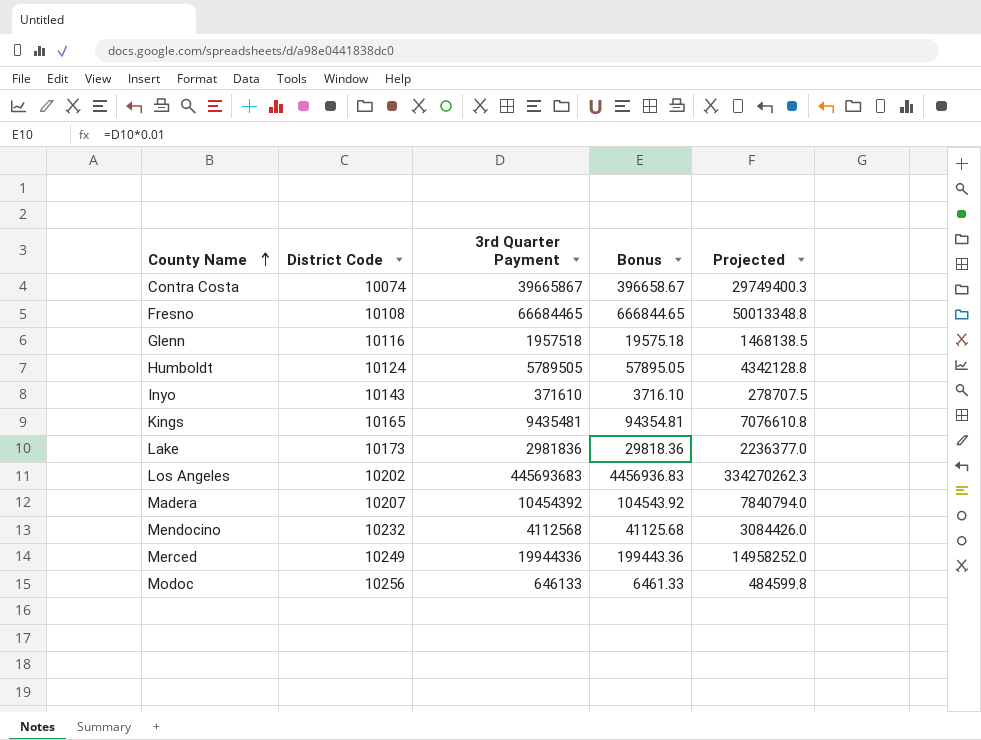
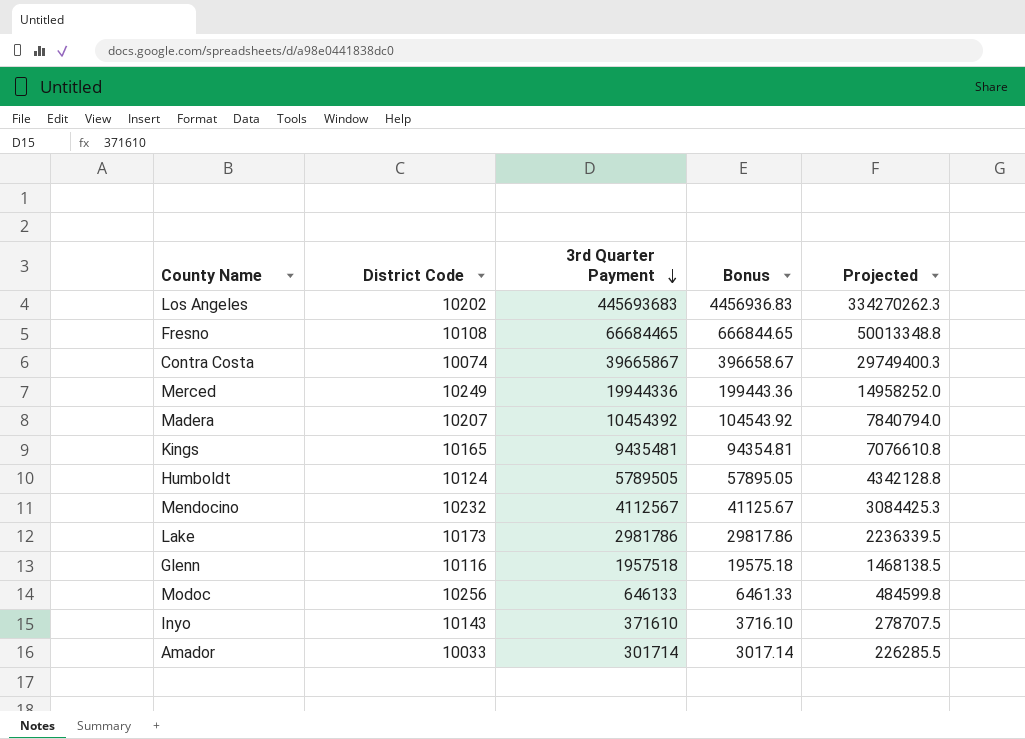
row order: County Name ascending -> 3rd Quarter Payment descending
Mendocino | 3rd Quarter Payment: 4112568 -> 4112567
Mendocino | Bonus: 41125.68 -> 41125.67
Mendocino | Projected: 3084426.0 -> 3084425.3
Lake | 3rd Quarter Payment: 2981836 -> 2981786
Lake | Bonus: 29818.36 -> 29817.86
Lake | Projected: 2236377.0 -> 2236339.5
row Amador: none -> 10033 | 301714 | 3017.14 | 226285.5

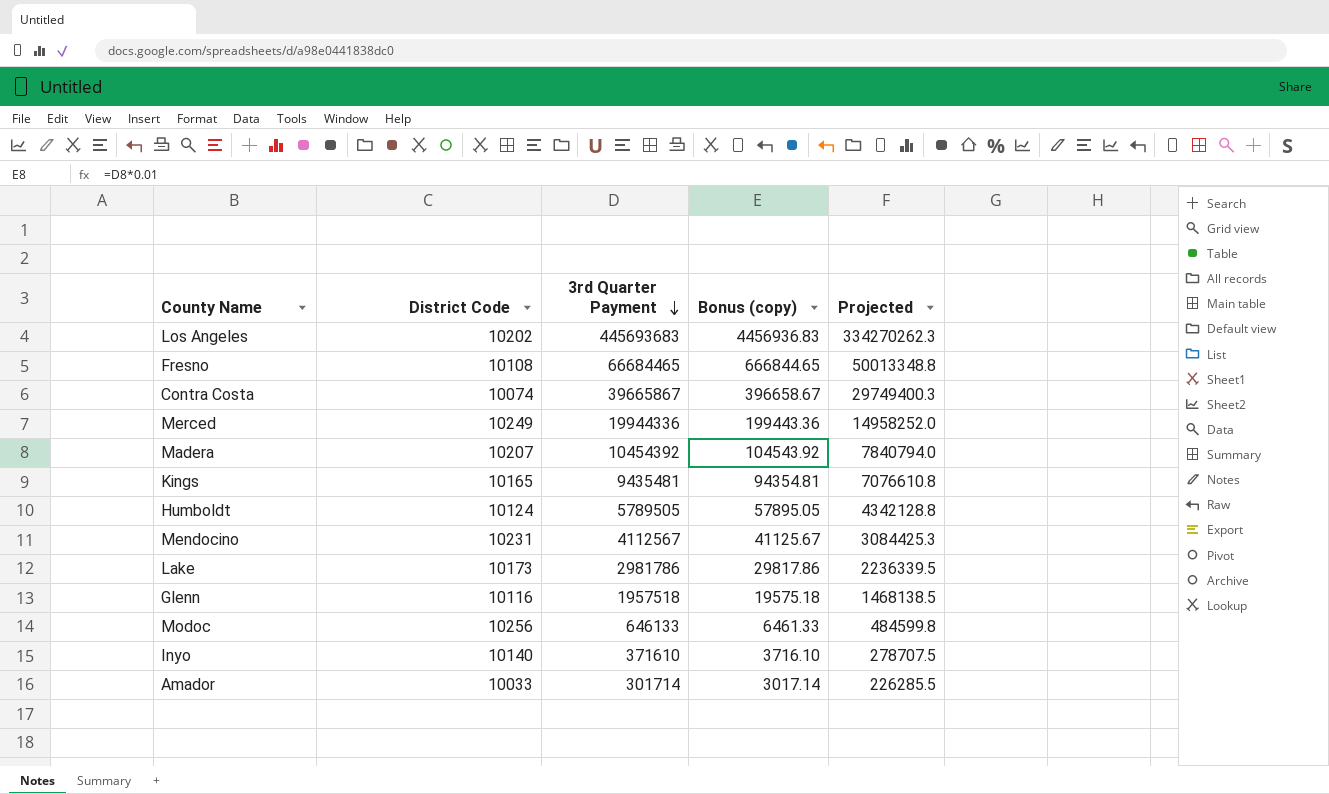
column name: Bonus -> Bonus (copy)
Mendocino | District Code: 10232 -> 10231
Inyo | District Code: 10143 -> 10140

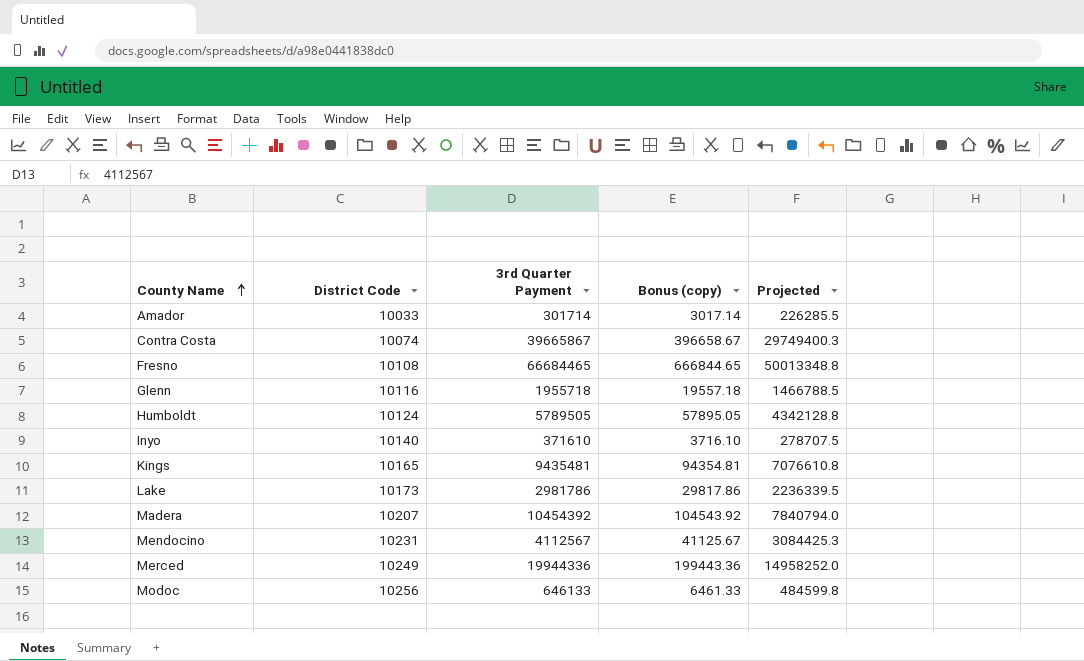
row order: 3rd Quarter Payment descending -> County Name ascending
row Los Angeles: 10202 | 445693683 | 4456936.83 | 334270262.3 -> none
Glenn | 3rd Quarter Payment: 1957518 -> 1955718
Glenn | Bonus (copy): 19575.18 -> 19557.18
Glenn | Projected: 1468138.5 -> 1466788.5

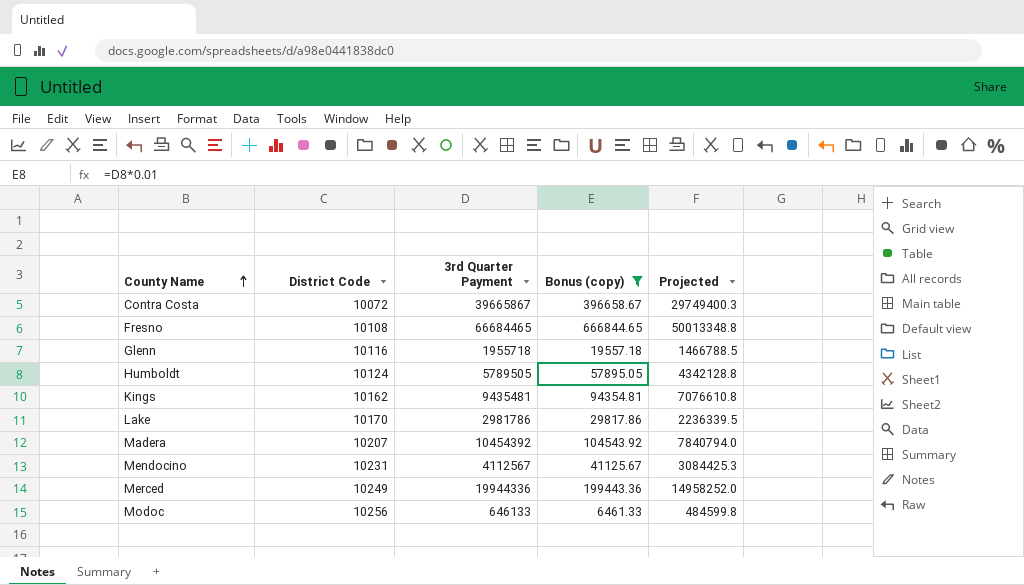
filter: none -> Bonus (copy) >= 6461.33
Contra Costa | District Code: 10074 -> 10072
Kings | District Code: 10165 -> 10162
Lake | District Code: 10173 -> 10170

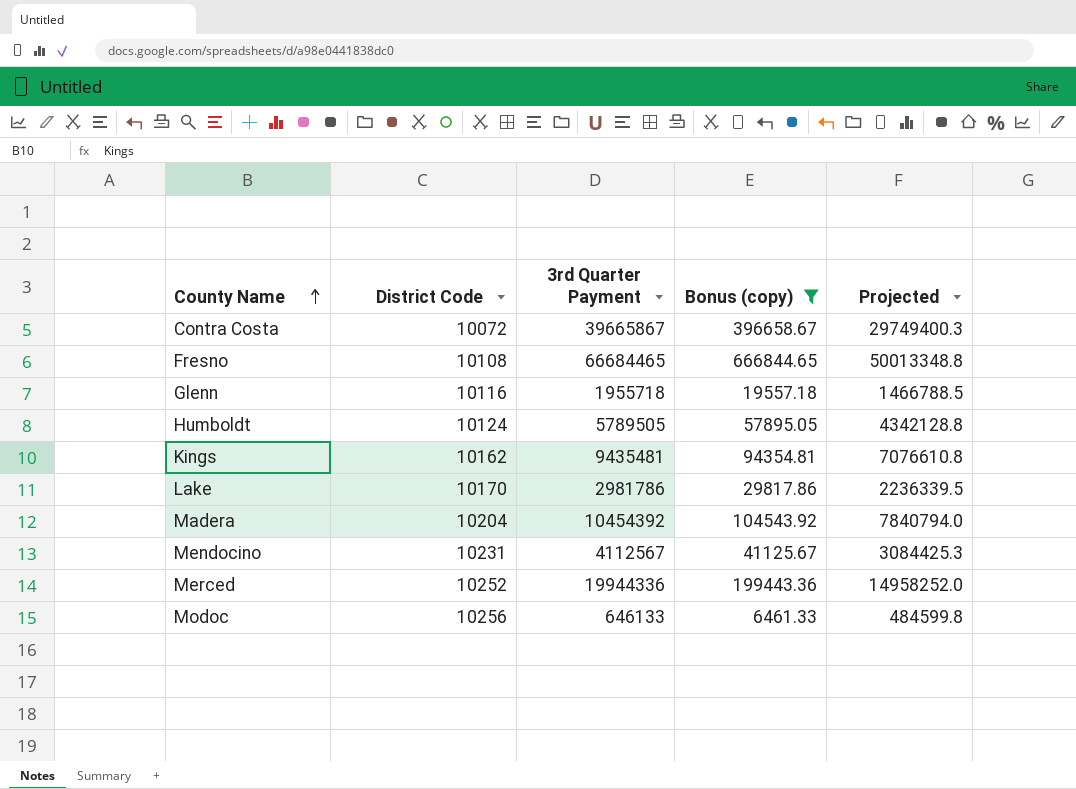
Madera | District Code: 10207 -> 10204
Merced | District Code: 10249 -> 10252

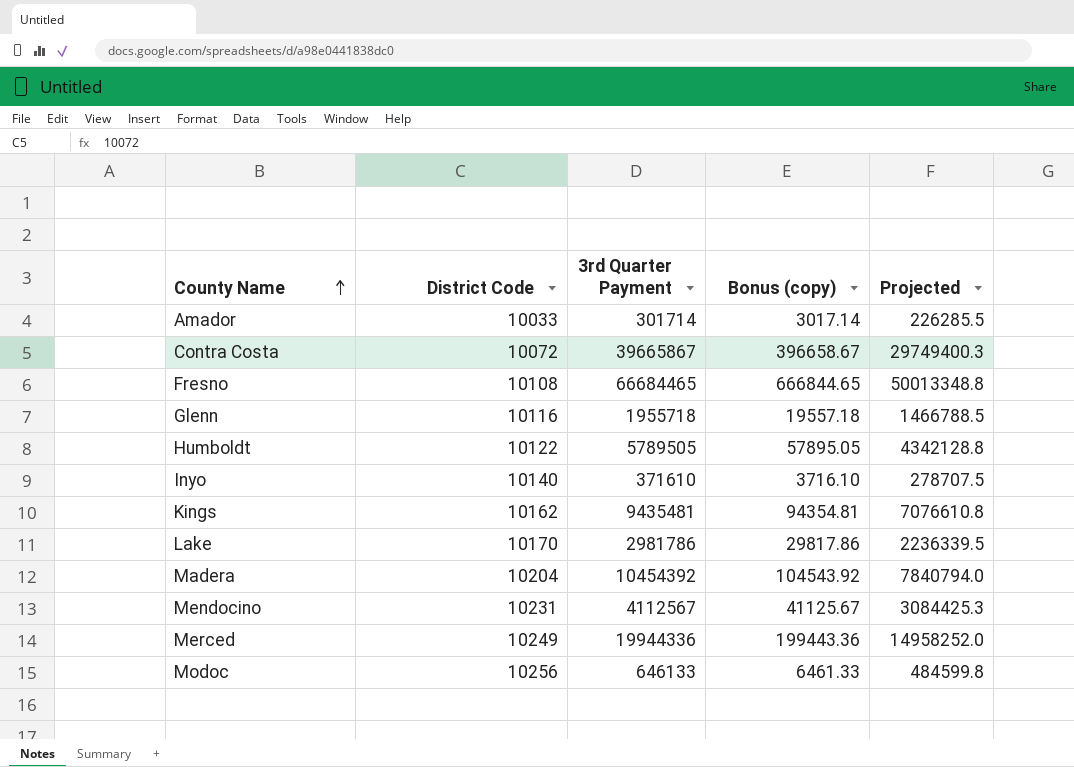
filter: Bonus (copy) >= 6461.33 -> none
Humboldt | District Code: 10124 -> 10122
Merced | District Code: 10252 -> 10249

